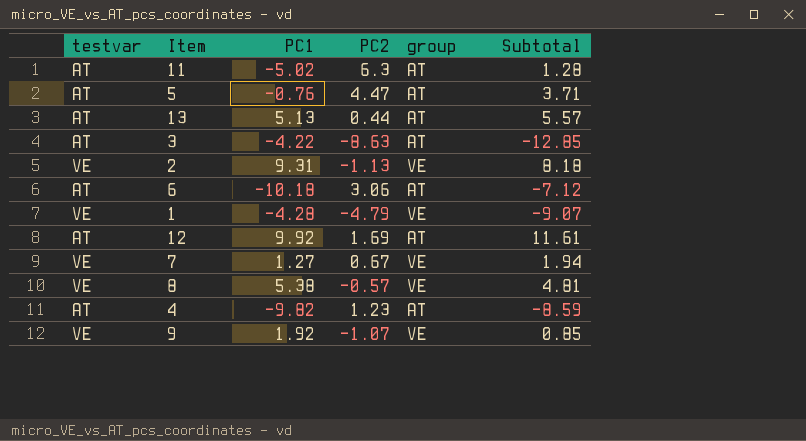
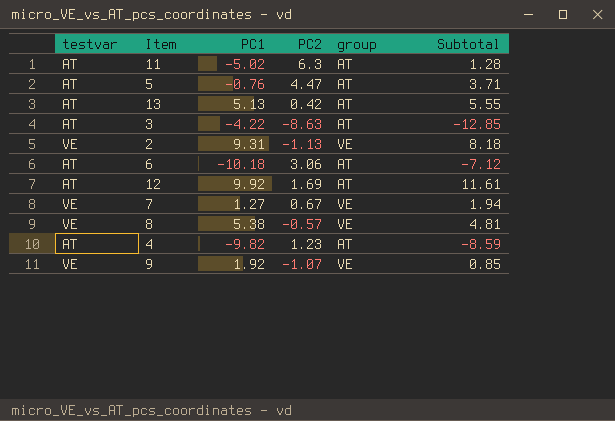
row 1: VE | -4.28 | -4.79 | VE | -9.07 -> none
13 | PC2: 0.44 -> 0.42
13 | Subtotal: 5.57 -> 5.55

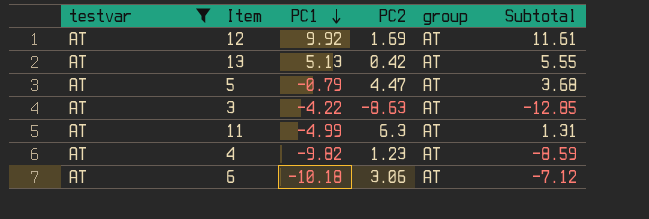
filter: none -> testvar = AT
row order: none -> PC1 descending
5 | PC1: -0.76 -> -0.79
5 | Subtotal: 3.71 -> 3.68
11 | PC1: -5.02 -> -4.99
11 | Subtotal: 1.28 -> 1.31

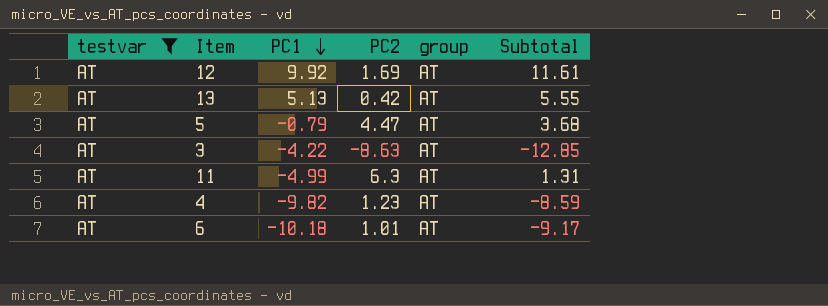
6 | PC2: 3.06 -> 1.01
6 | Subtotal: -7.12 -> -9.17

